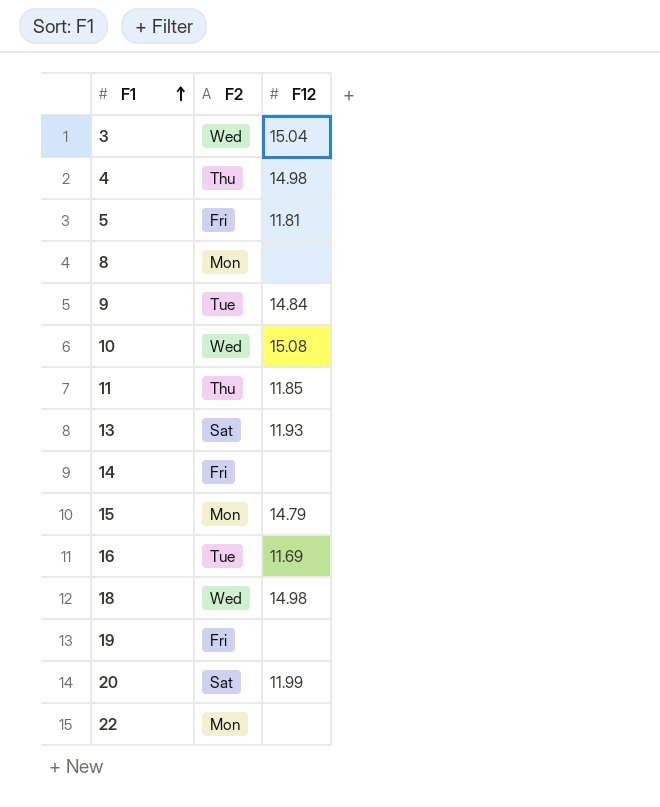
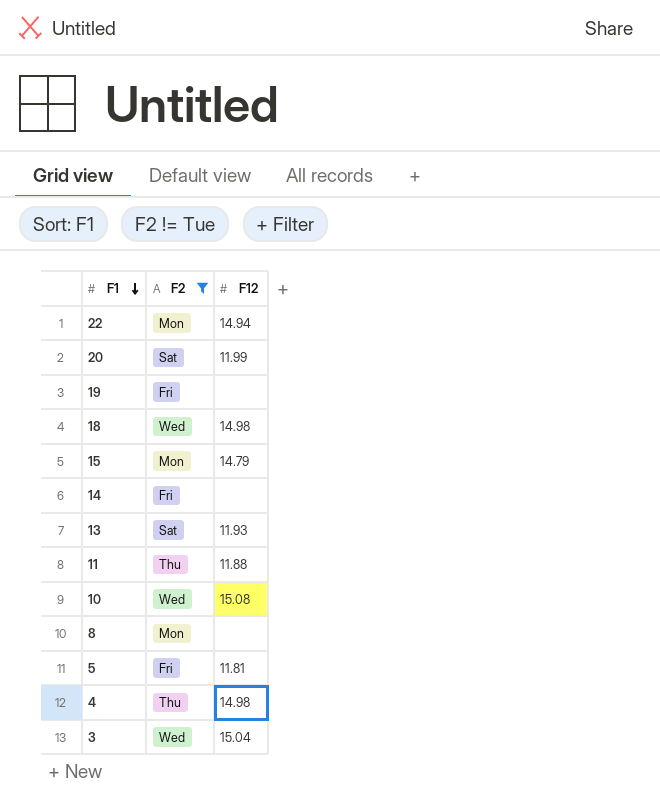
filter: none -> F2 != Tue
row order: F1 ascending -> F1 descending
22 | F12: none -> 14.94
11 | F12: 11.85 -> 11.88

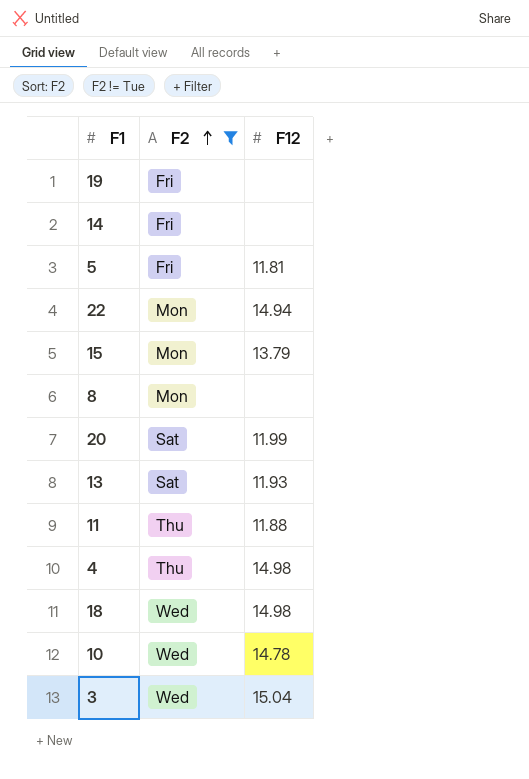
row order: F1 descending -> F2 ascending
15 | F12: 14.79 -> 13.79
10 | F12: 15.08 -> 14.78

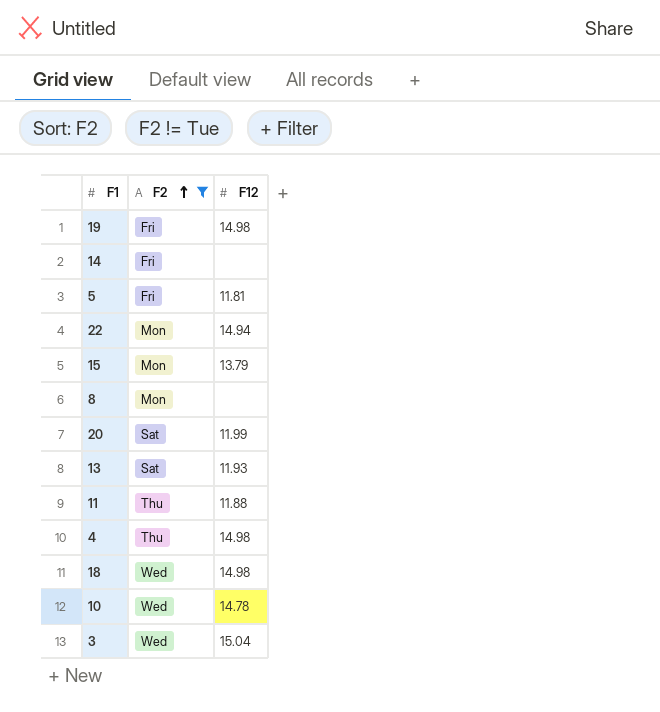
19 | F12: none -> 14.98

